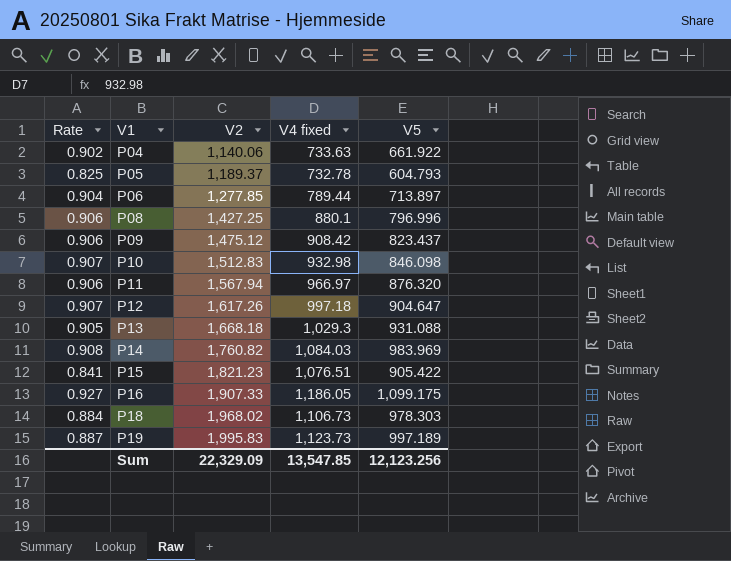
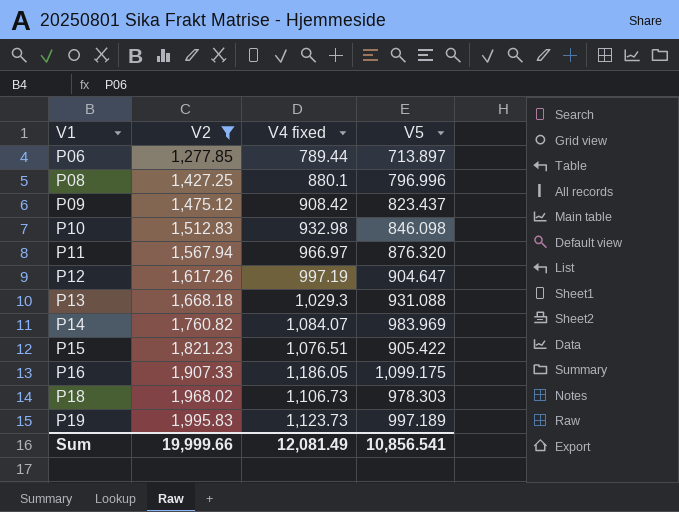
filter: none -> V2 >= 1,277.85
column Rate | formula: [V5] / [V4 fixed] -> none
P12 | V4 fixed: 997.18 -> 997.19
P14 | V4 fixed: 1,084.03 -> 1,084.07
Sum | V2: 22,329.09 -> 19,999.66
Sum | V4 fixed: 13,547.85 -> 12,081.49
Sum | V5: 12,123.256 -> 10,856.541

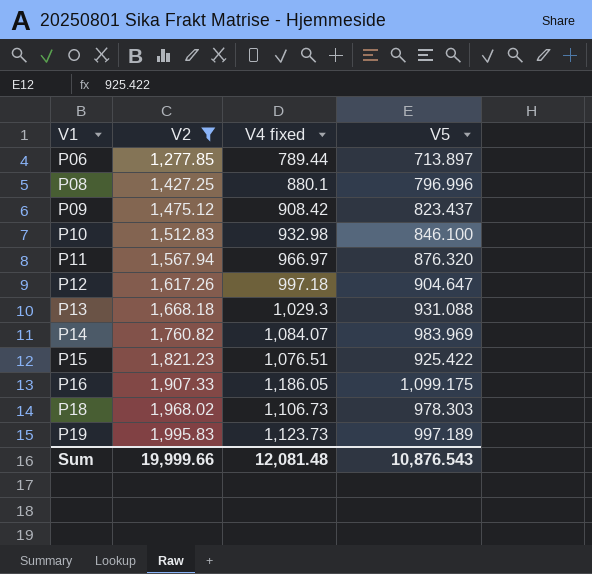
P10 | V5: 846.098 -> 846.100
P12 | V4 fixed: 997.19 -> 997.18
P15 | V5: 905.422 -> 925.422
Sum | V4 fixed: 12,081.49 -> 12,081.48
Sum | V5: 10,856.541 -> 10,876.543

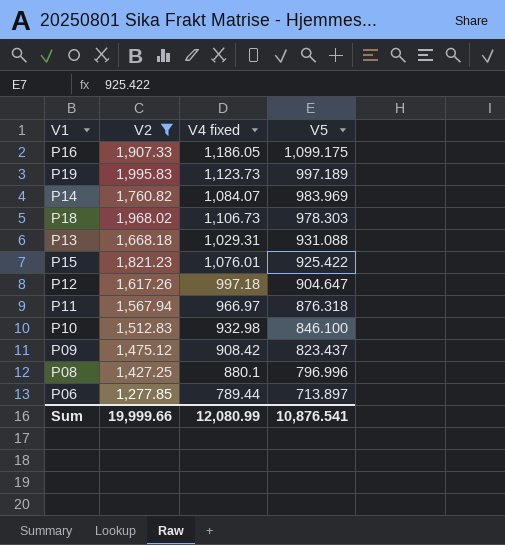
row order: V1 ascending -> V5 descending
P13 | V4 fixed: 1,029.3 -> 1,029.31
P15 | V4 fixed: 1,076.51 -> 1,076.01
P11 | V5: 876.320 -> 876.318
Sum | V4 fixed: 12,081.48 -> 12,080.99
Sum | V5: 10,876.543 -> 10,876.541

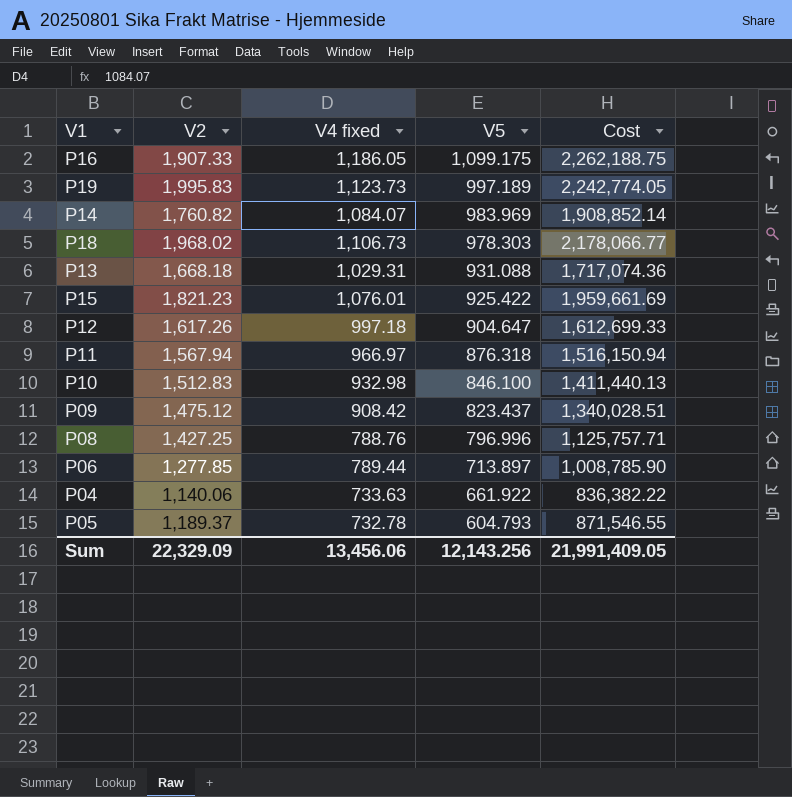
filter: V2 >= 1,277.85 -> none
column Cost | formula: none -> [V2] * [V4 fixed]
P08 | V4 fixed: 880.1 -> 788.76
Sum | V2: 19,999.66 -> 22,329.09
Sum | V4 fixed: 12,080.99 -> 13,456.06
Sum | V5: 10,876.541 -> 12,143.256

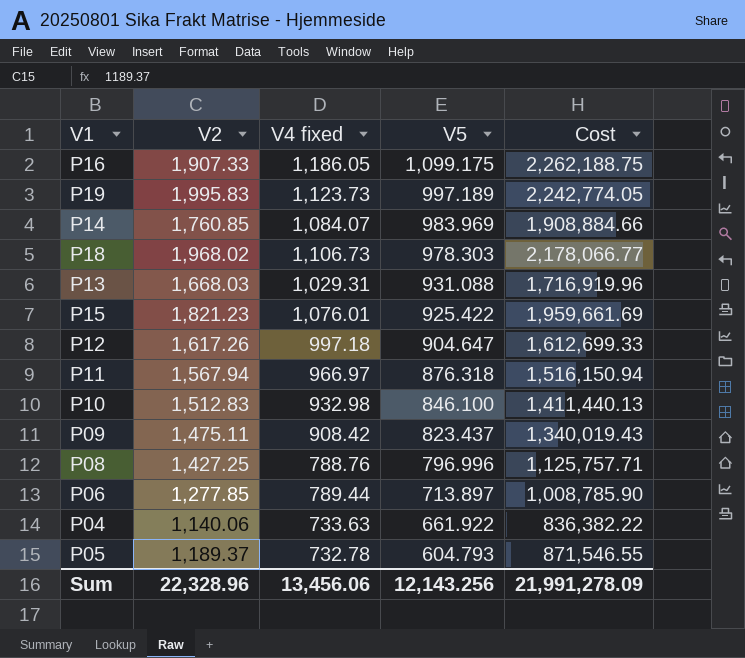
P14 | V2: 1,760.82 -> 1,760.85
P14 | Cost: 1,908,852.14 -> 1,908,884.66
P13 | V2: 1,668.18 -> 1,668.03
P13 | Cost: 1,717,074.36 -> 1,716,919.96
P09 | V2: 1,475.12 -> 1,475.11
P09 | Cost: 1,340,028.51 -> 1,340,019.43
Sum | V2: 22,329.09 -> 22,328.96
Sum | Cost: 21,991,409.05 -> 21,991,278.09

